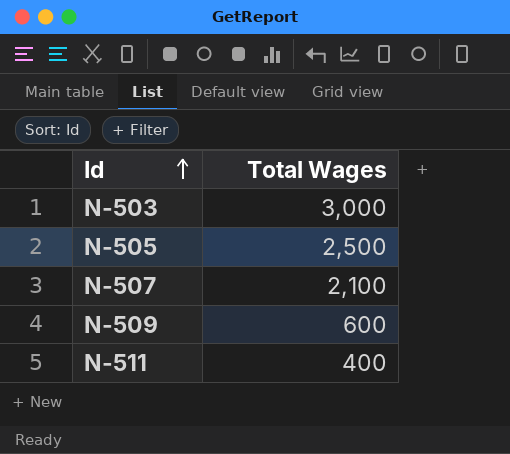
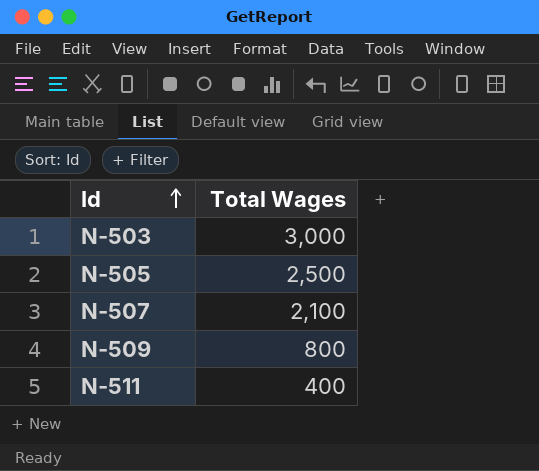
N-509 | Total Wages: 600 -> 800

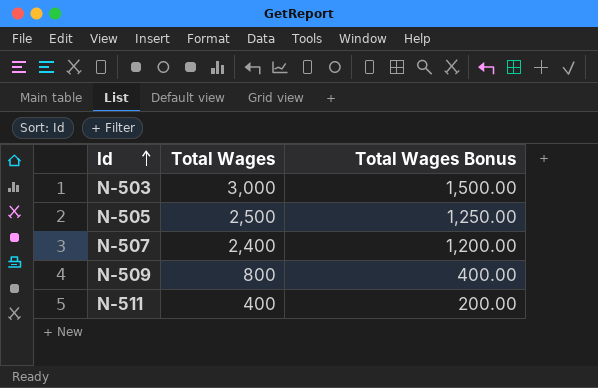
column Total Wages Bonus | formula: none -> [Total Wages] * 0.5
N-507 | Total Wages: 2,100 -> 2,400

